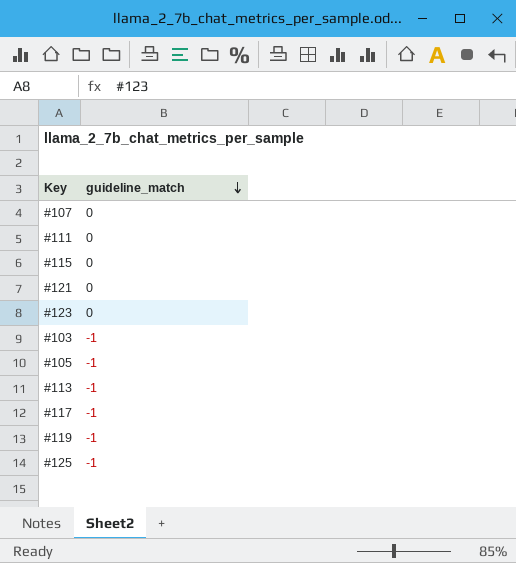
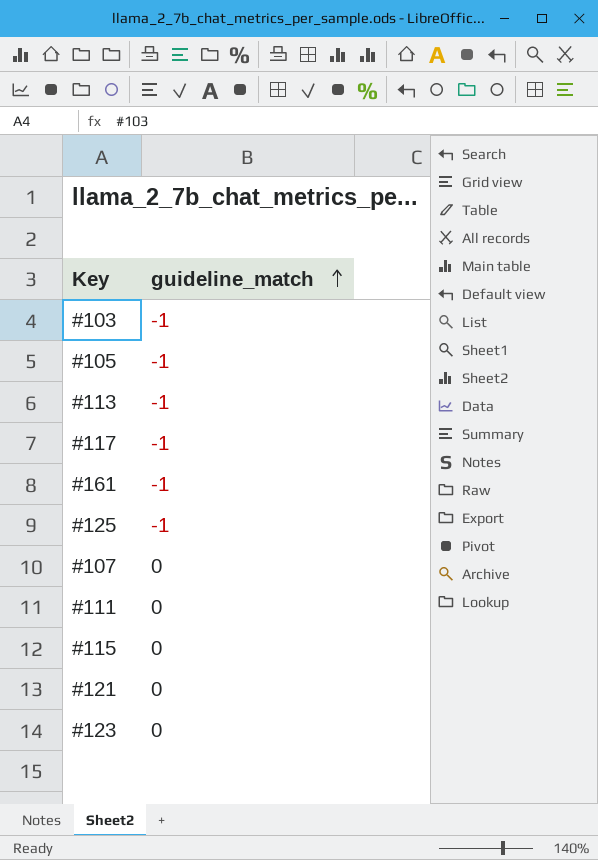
row order: guideline_match descending -> guideline_match ascending
row #119: -1 -> none
row #161: none -> -1

